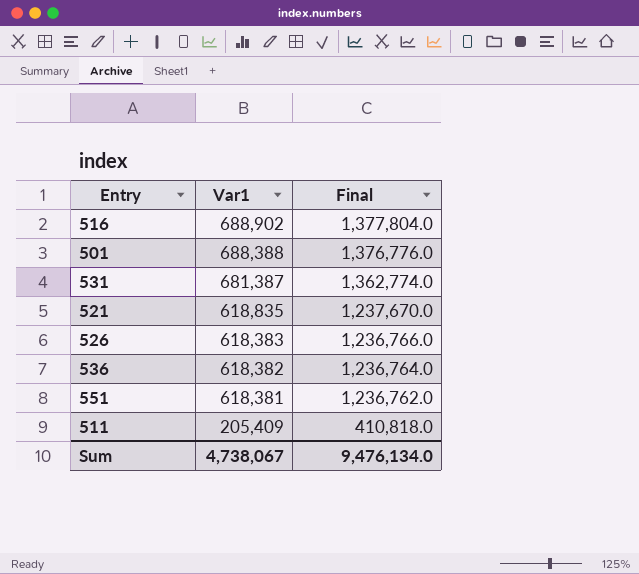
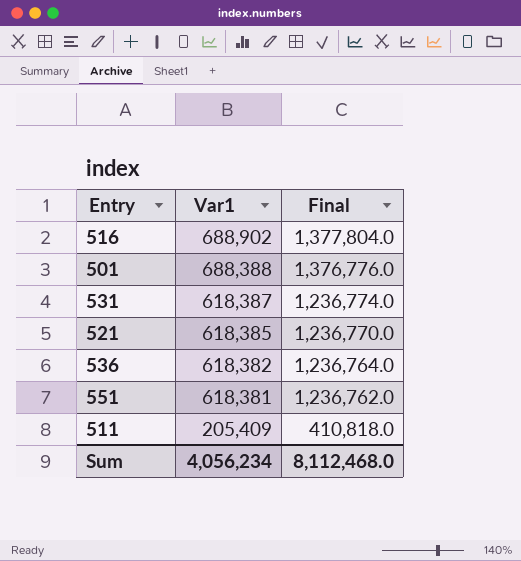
row 526: 618,383 | 1,236,766.0 -> none
531 | Var1: 681,387 -> 618,387
531 | Final: 1,362,774.0 -> 1,236,774.0
521 | Var1: 618,835 -> 618,385
521 | Final: 1,237,670.0 -> 1,236,770.0
Sum | Var1: 4,738,067 -> 4,056,234
Sum | Final: 9,476,134.0 -> 8,112,468.0

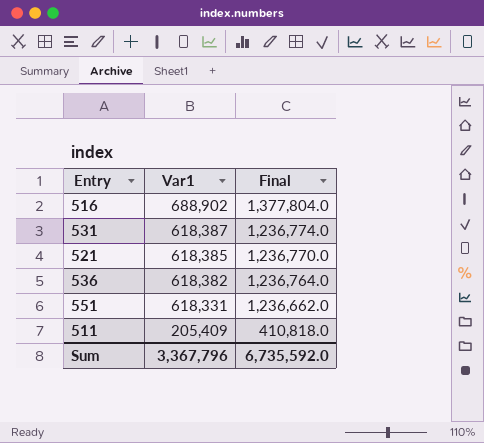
row 501: 688,388 | 1,376,776.0 -> none
551 | Var1: 618,381 -> 618,331
551 | Final: 1,236,762.0 -> 1,236,662.0
Sum | Var1: 4,056,234 -> 3,367,796
Sum | Final: 8,112,468.0 -> 6,735,592.0

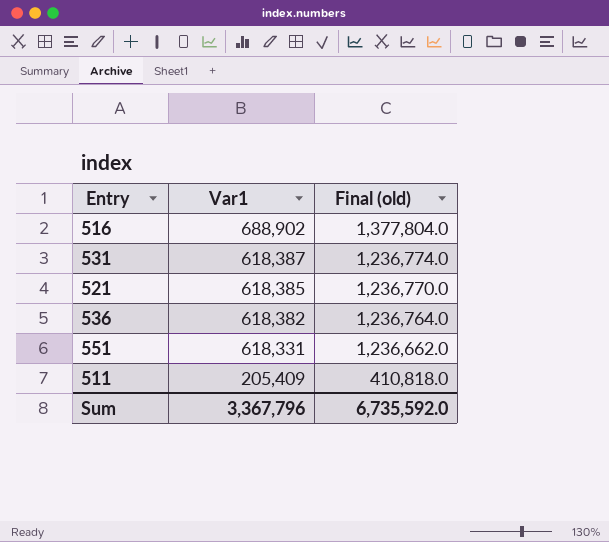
column name: Final -> Final (old)

